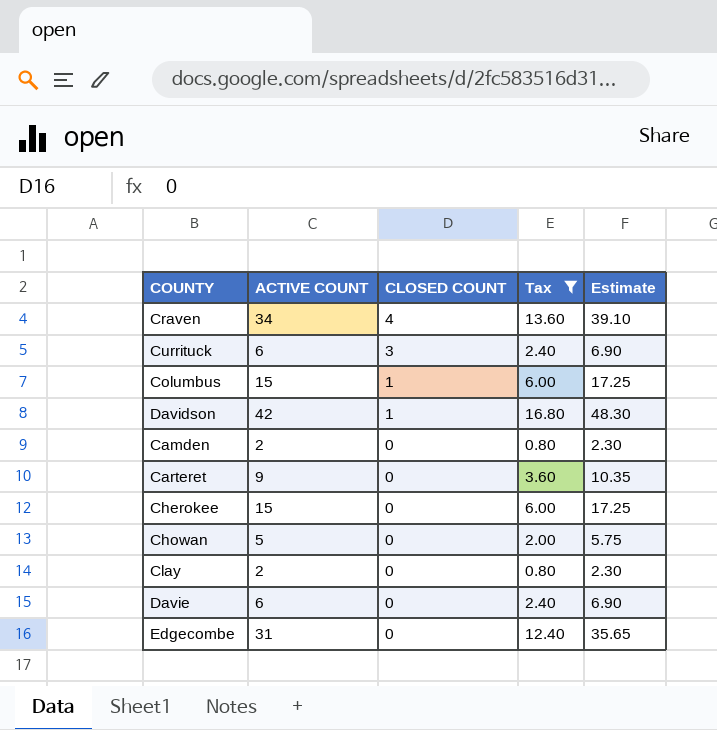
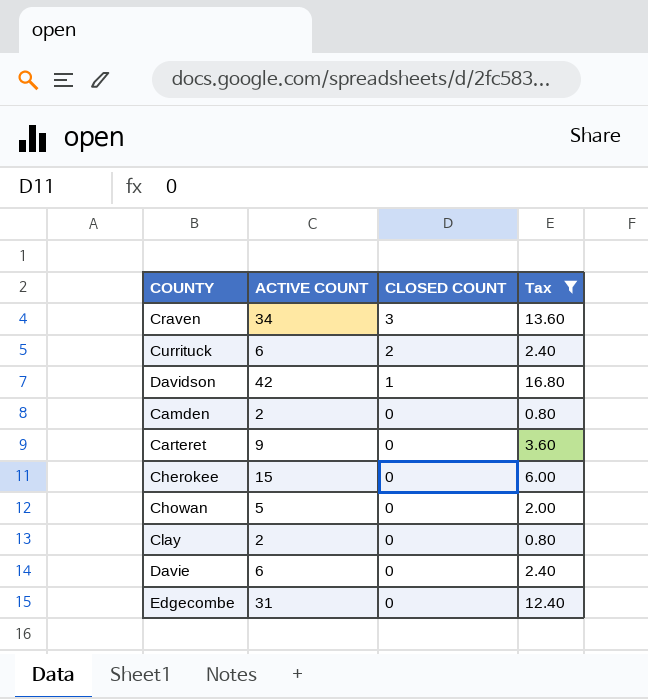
column Estimate | formula: [ACTIVE COUNT] * 1.15 -> none
row Columbus: 15 | 1 | 6.00 | 17.25 -> none
Craven | CLOSED COUNT: 4 -> 3
Currituck | CLOSED COUNT: 3 -> 2

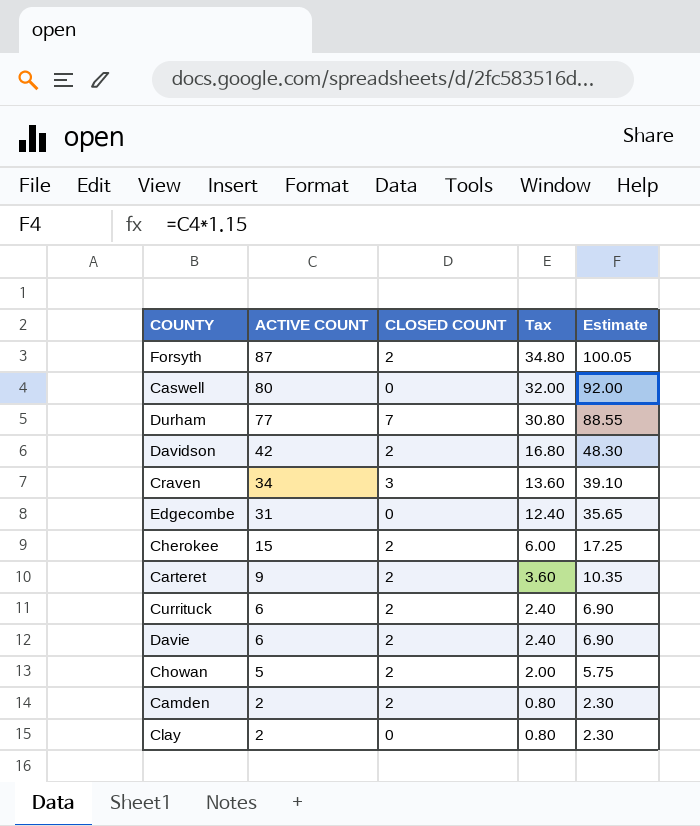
filter: Tax <= 16.80 -> none
row order: CLOSED COUNT descending -> ACTIVE COUNT descending
column Estimate | formula: none -> [ACTIVE COUNT] * 1.15
Davidson | CLOSED COUNT: 1 -> 2
Cherokee | CLOSED COUNT: 0 -> 2
Carteret | CLOSED COUNT: 0 -> 2
Davie | CLOSED COUNT: 0 -> 2
Chowan | CLOSED COUNT: 0 -> 2
Camden | CLOSED COUNT: 0 -> 2

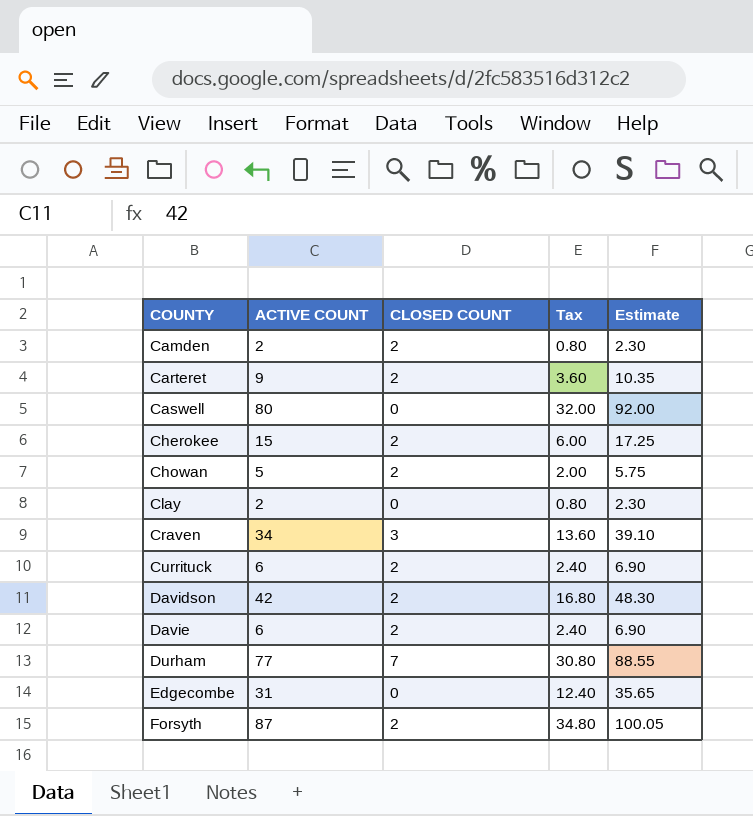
row order: ACTIVE COUNT descending -> COUNTY ascending

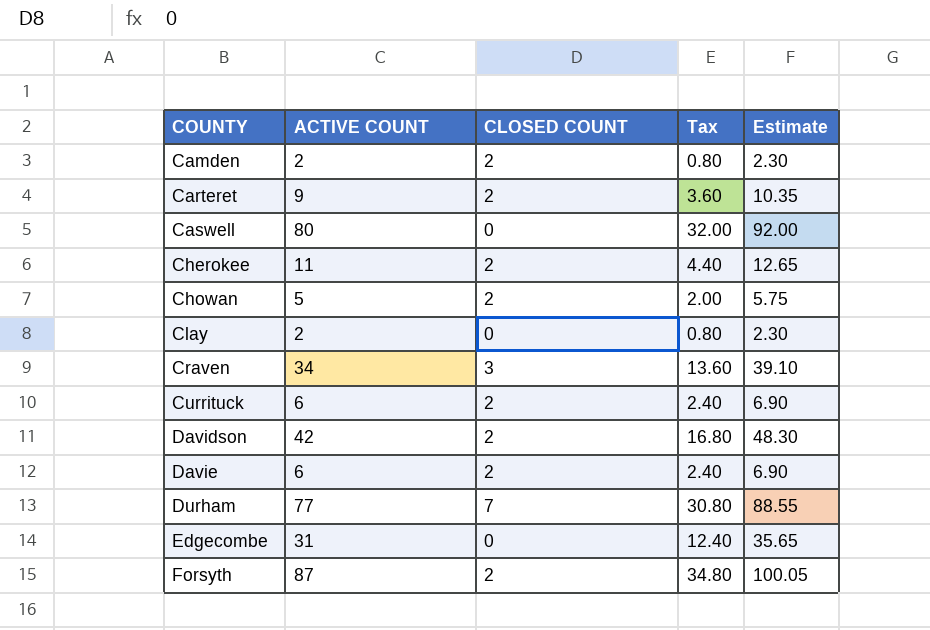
Cherokee | ACTIVE COUNT: 15 -> 11
Cherokee | Tax: 6.00 -> 4.40
Cherokee | Estimate: 17.25 -> 12.65

